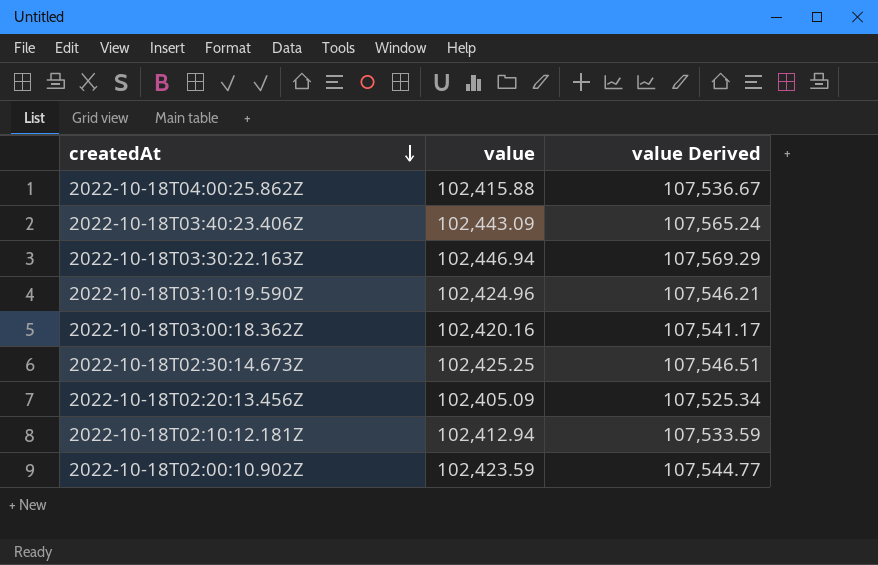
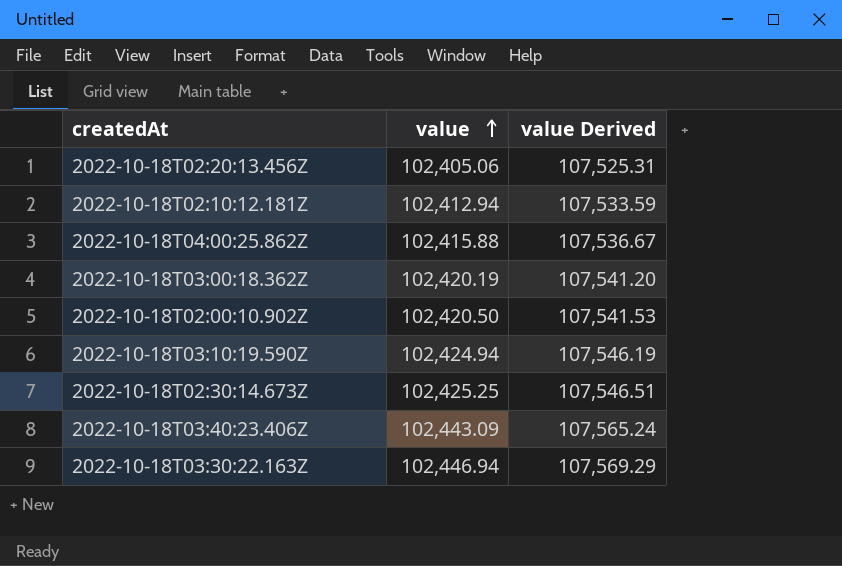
row order: createdAt descending -> value ascending
2022-10-18T02:20:13.456Z | value: 102,405.09 -> 102,405.06
2022-10-18T02:20:13.456Z | value Derived: 107,525.34 -> 107,525.31
2022-10-18T03:00:18.362Z | value: 102,420.16 -> 102,420.19
2022-10-18T03:00:18.362Z | value Derived: 107,541.17 -> 107,541.20
2022-10-18T02:00:10.902Z | value: 102,423.59 -> 102,420.50
2022-10-18T02:00:10.902Z | value Derived: 107,544.77 -> 107,541.53
2022-10-18T03:10:19.590Z | value: 102,424.96 -> 102,424.94
2022-10-18T03:10:19.590Z | value Derived: 107,546.21 -> 107,546.19

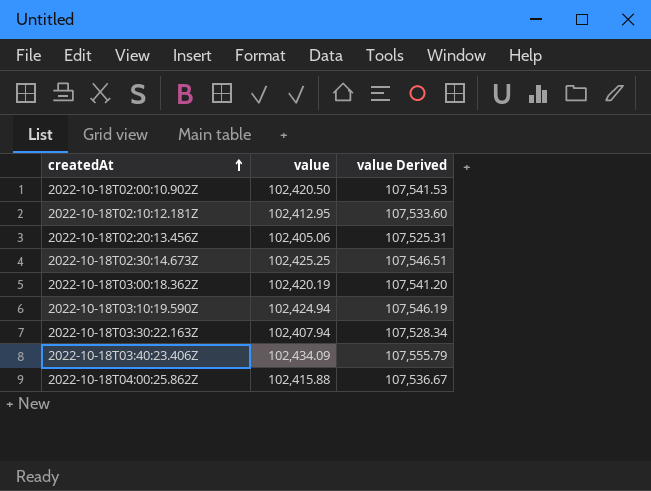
row order: value ascending -> createdAt ascending
2022-10-18T02:10:12.181Z | value: 102,412.94 -> 102,412.95
2022-10-18T02:10:12.181Z | value Derived: 107,533.59 -> 107,533.60
2022-10-18T03:30:22.163Z | value: 102,446.94 -> 102,407.94
2022-10-18T03:30:22.163Z | value Derived: 107,569.29 -> 107,528.34
2022-10-18T03:40:23.406Z | value: 102,443.09 -> 102,434.09
2022-10-18T03:40:23.406Z | value Derived: 107,565.24 -> 107,555.79

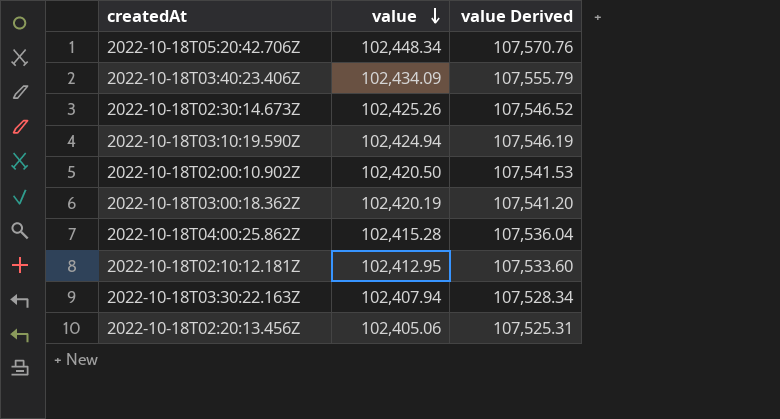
row order: createdAt ascending -> value descending
row 2022-10-18T05:20:42.706Z: none -> 102,448.34 | 107,570.76
2022-10-18T02:30:14.673Z | value: 102,425.25 -> 102,425.26
2022-10-18T02:30:14.673Z | value Derived: 107,546.51 -> 107,546.52
2022-10-18T04:00:25.862Z | value: 102,415.88 -> 102,415.28
2022-10-18T04:00:25.862Z | value Derived: 107,536.67 -> 107,536.04

